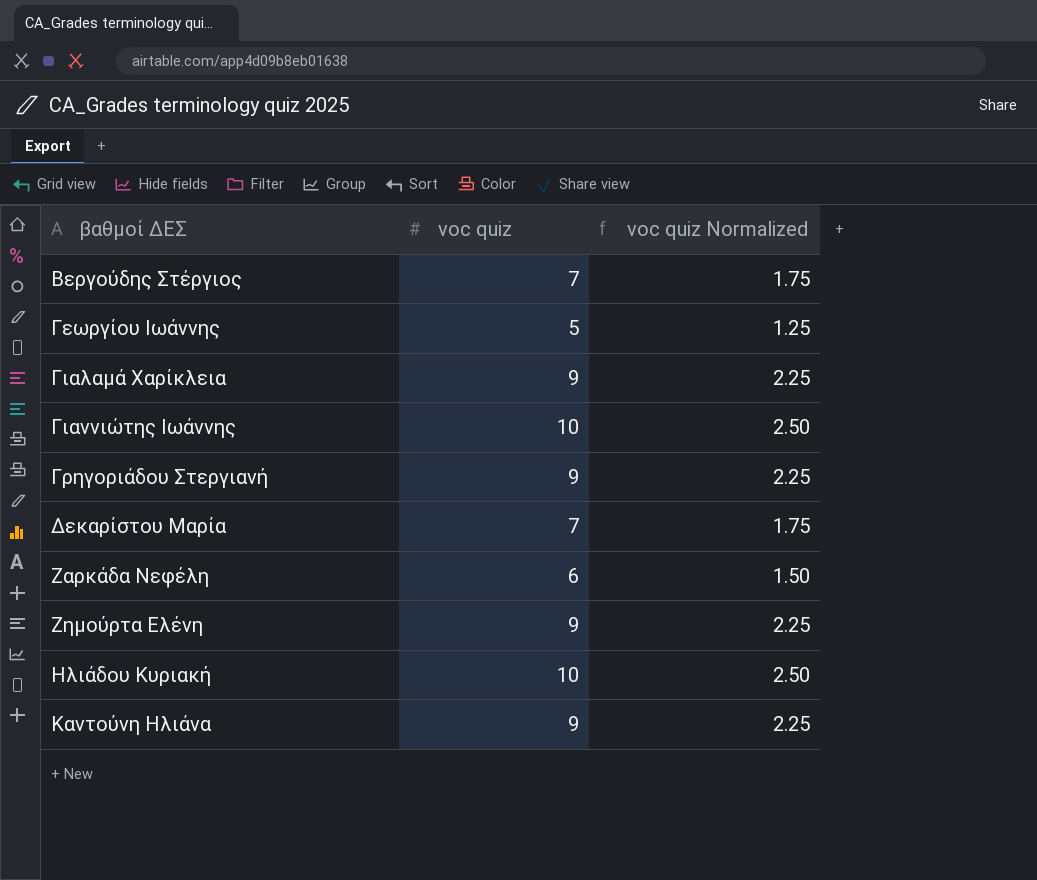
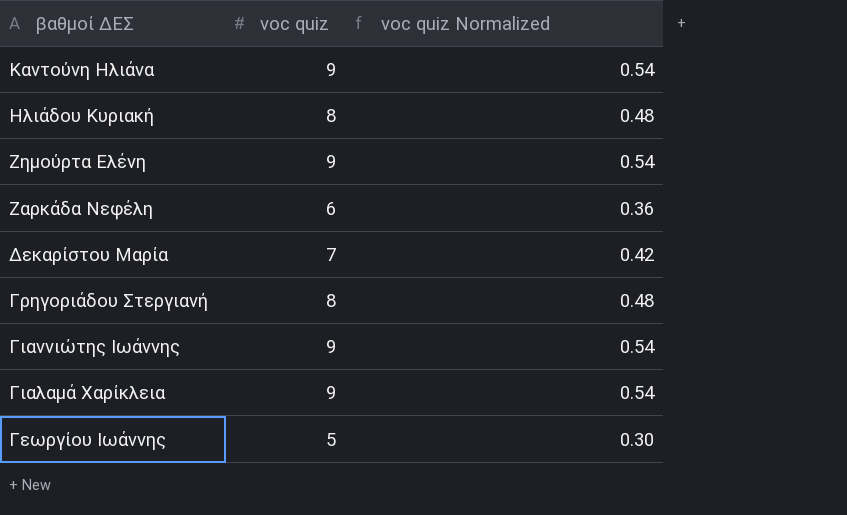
row order: βαθμοί ΔΕΣ ascending -> βαθμοί ΔΕΣ descending
column voc quiz Normalized | formula: [voc quiz] * 0.25 -> [voc quiz] * 0.06
row Βεργούδης Στέργιος: 7 | 1.75 -> none
Ηλιάδου Κυριακή | voc quiz: 10 -> 8
Γρηγοριάδου Στεργιανή | voc quiz: 9 -> 8
Γιαννιώτης Ιωάννης | voc quiz: 10 -> 9

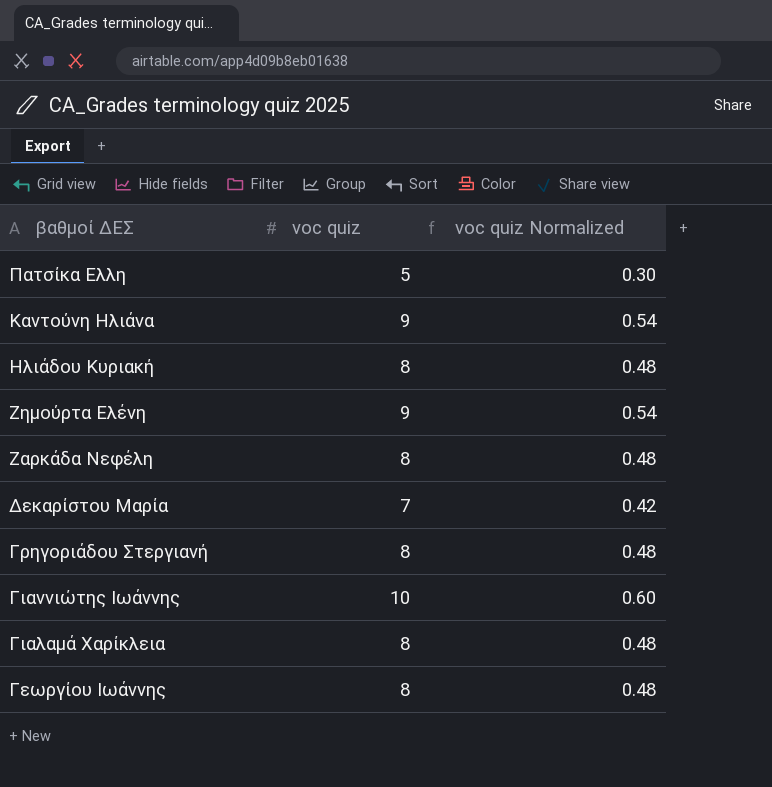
row Πατσίκα Ελλη: none -> 5 | 0.30
Ζαρκάδα Νεφέλη | voc quiz: 6 -> 8
Ζαρκάδα Νεφέλη | voc quiz Normalized: 0.36 -> 0.48
Γιαννιώτης Ιωάννης | voc quiz: 9 -> 10
Γιαννιώτης Ιωάννης | voc quiz Normalized: 0.54 -> 0.60
Γιαλαμά Χαρίκλεια | voc quiz: 9 -> 8
Γιαλαμά Χαρίκλεια | voc quiz Normalized: 0.54 -> 0.48
Γεωργίου Ιωάννης | voc quiz: 5 -> 8
Γεωργίου Ιωάννης | voc quiz Normalized: 0.30 -> 0.48

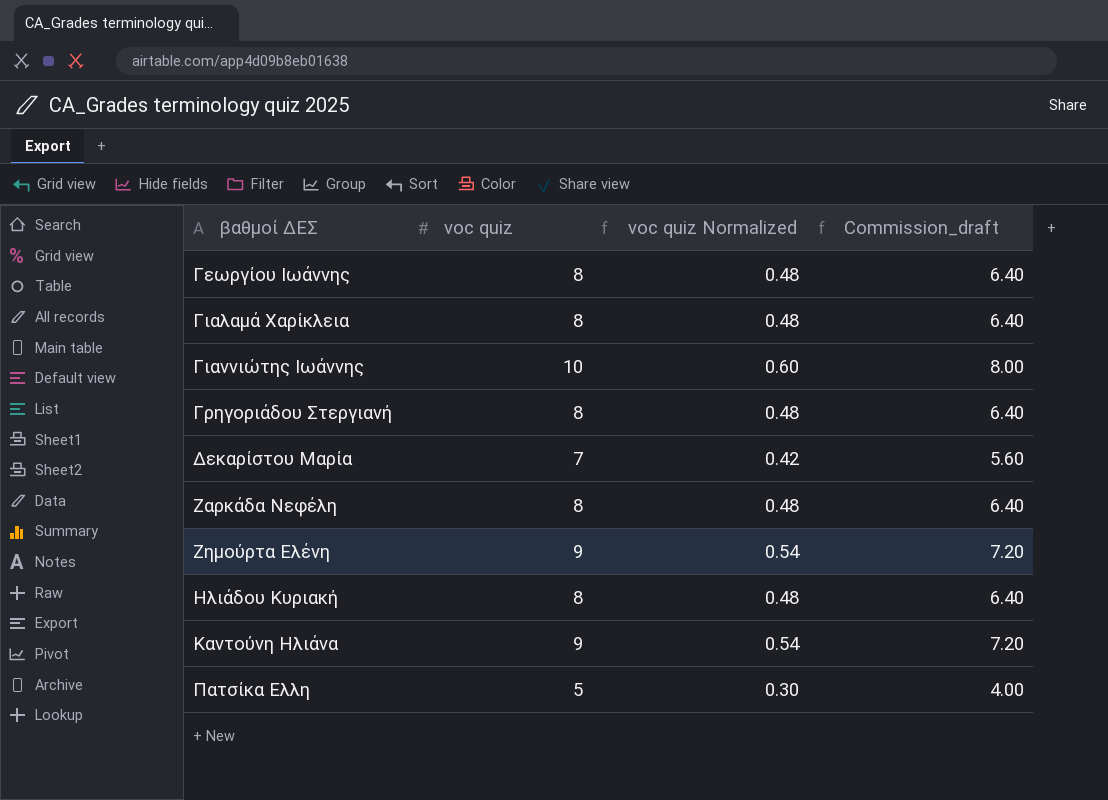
row order: βαθμοί ΔΕΣ descending -> βαθμοί ΔΕΣ ascending
column Commission_draft | formula: none -> [voc quiz] * 0.8

